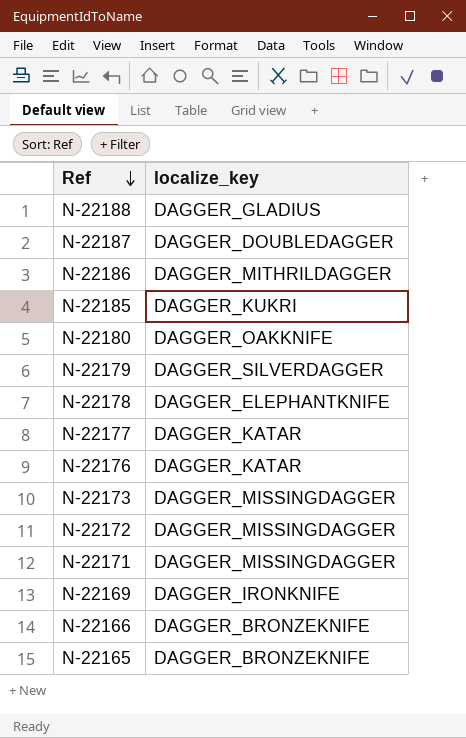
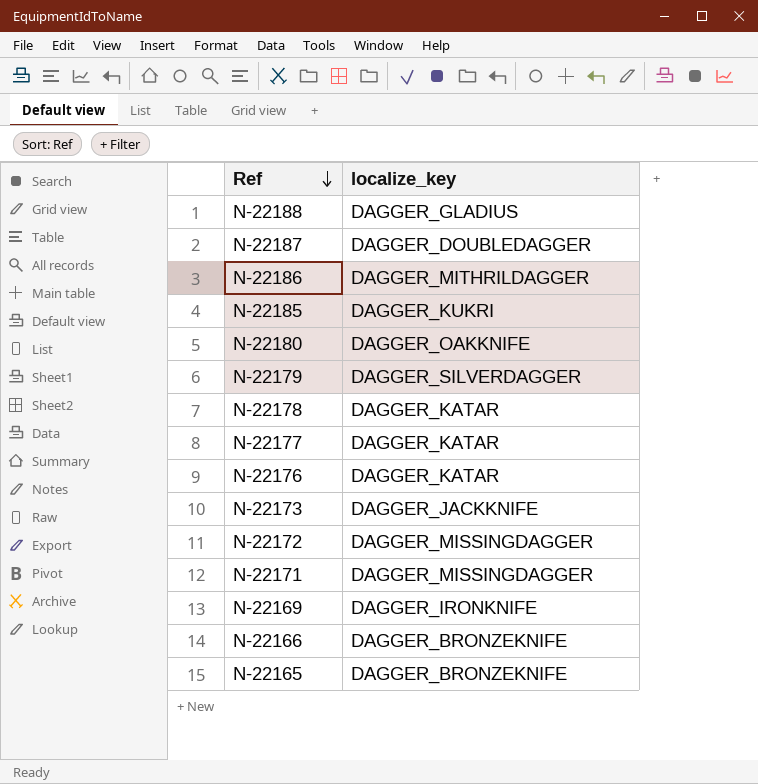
N-22178 | localize_key: DAGGER_ELEPHANTKNIFE -> DAGGER_KATAR
N-22173 | localize_key: DAGGER_MISSINGDAGGER -> DAGGER_JACKKNIFE

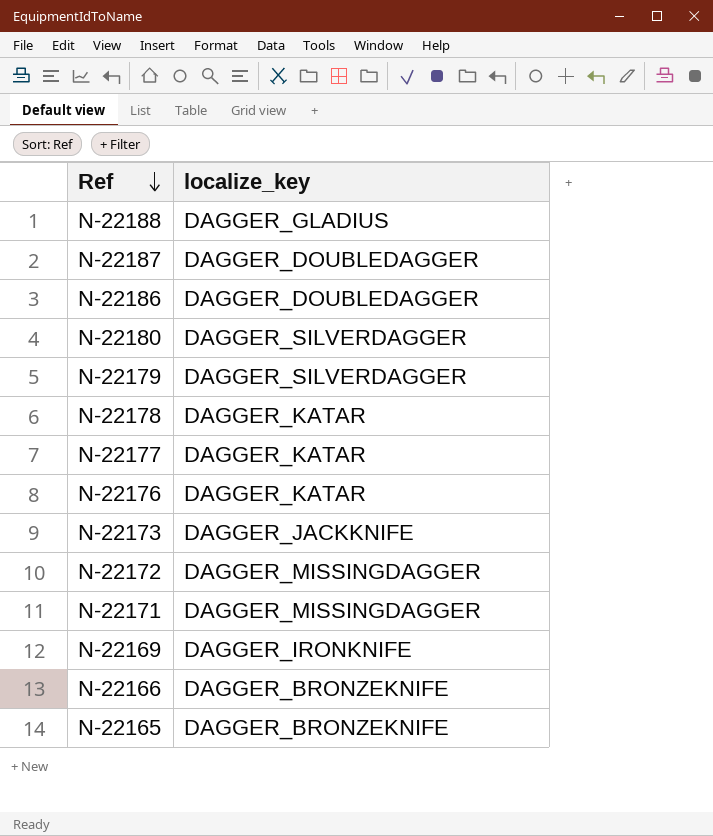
row N-22185: DAGGER_KUKRI -> none
N-22186 | localize_key: DAGGER_MITHRILDAGGER -> DAGGER_DOUBLEDAGGER
N-22180 | localize_key: DAGGER_OAKKNIFE -> DAGGER_SILVERDAGGER

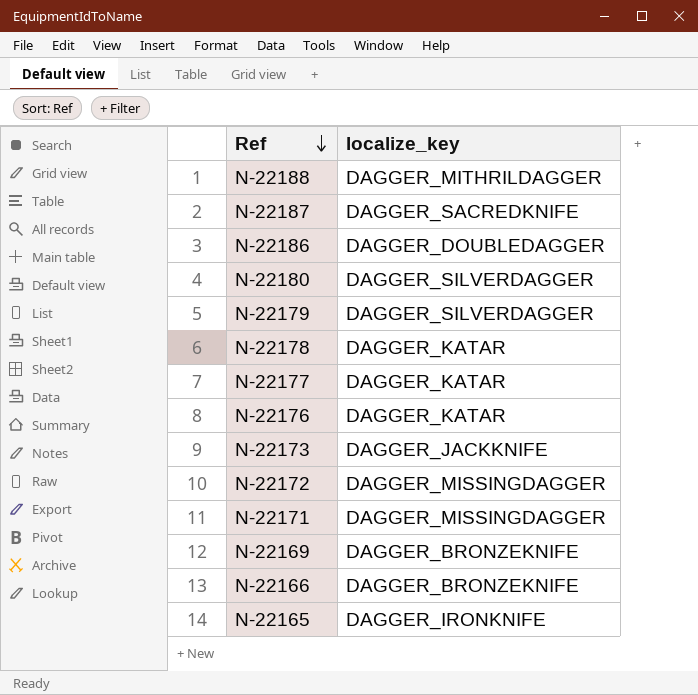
N-22188 | localize_key: DAGGER_GLADIUS -> DAGGER_MITHRILDAGGER
N-22187 | localize_key: DAGGER_DOUBLEDAGGER -> DAGGER_SACREDKNIFE
N-22169 | localize_key: DAGGER_IRONKNIFE -> DAGGER_BRONZEKNIFE
N-22165 | localize_key: DAGGER_BRONZEKNIFE -> DAGGER_IRONKNIFE

